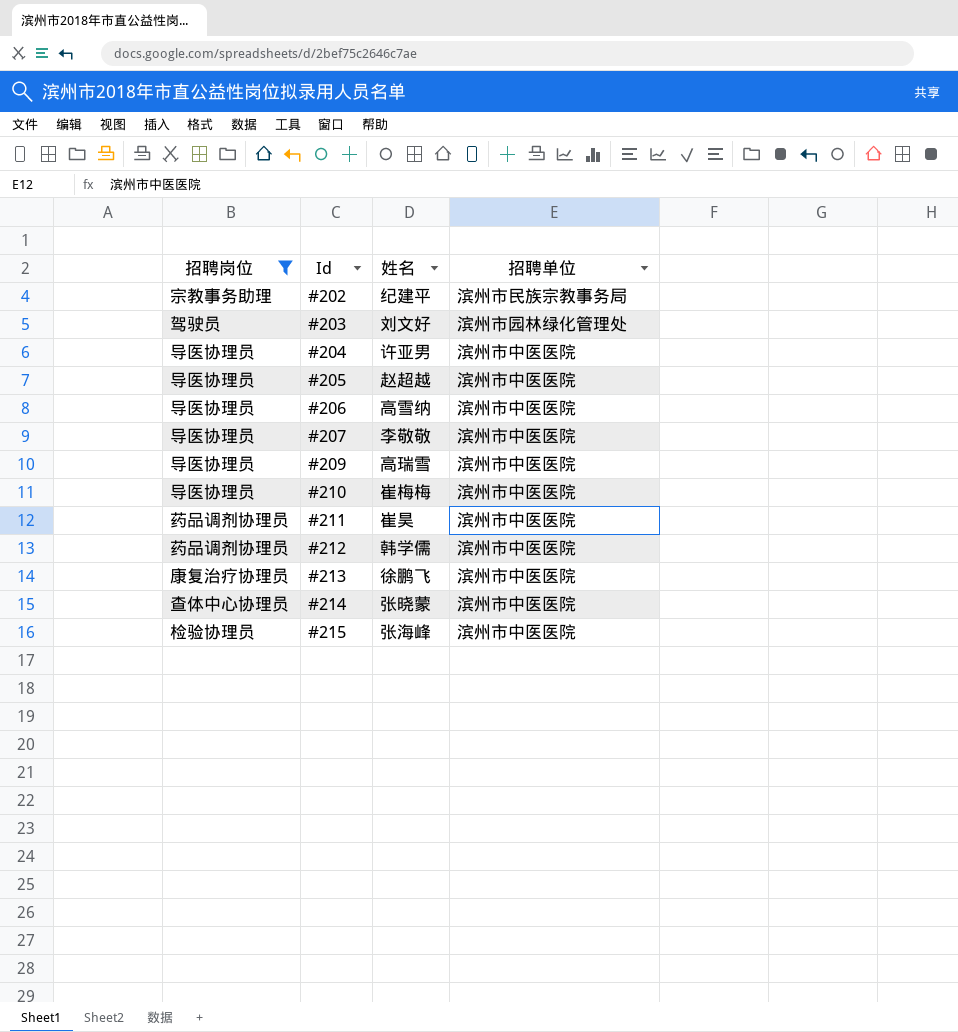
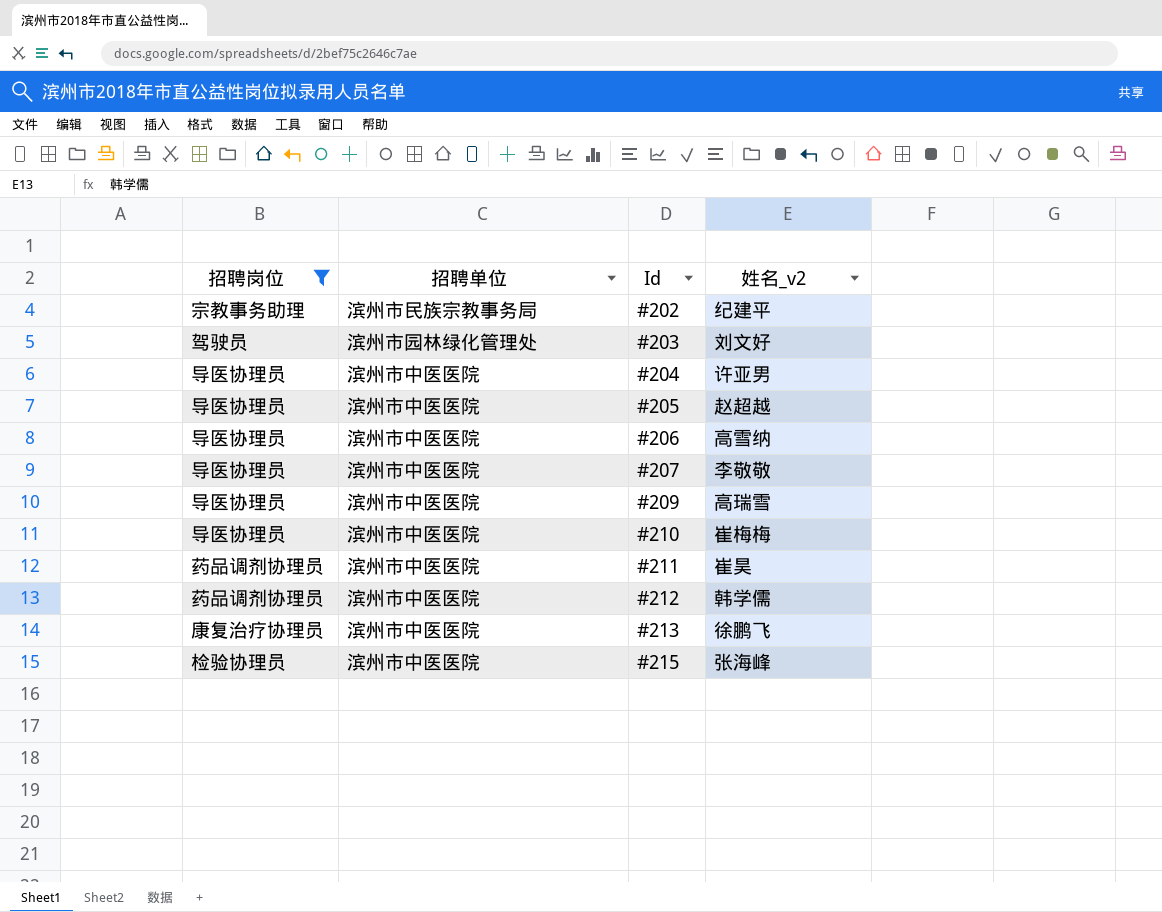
column 招聘单位 | position: 4 -> 2
column name: 姓名 -> 姓名_v2
row #214: 查体中心协理员 | 张晓蒙 | 滨州市中医医院 -> none

